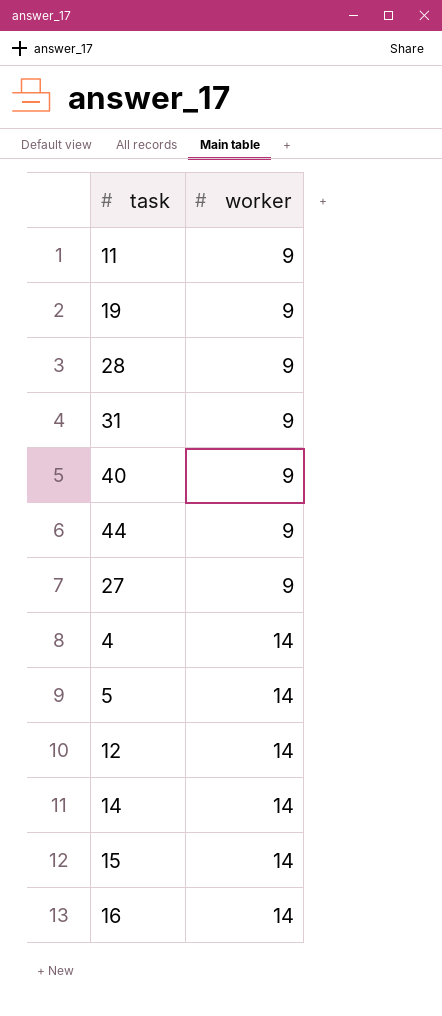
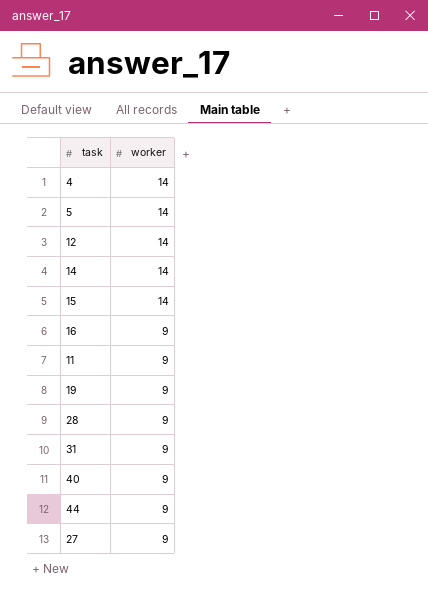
row order: worker ascending -> worker descending
16 | worker: 14 -> 9

